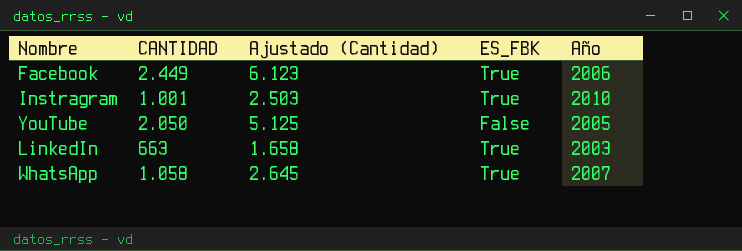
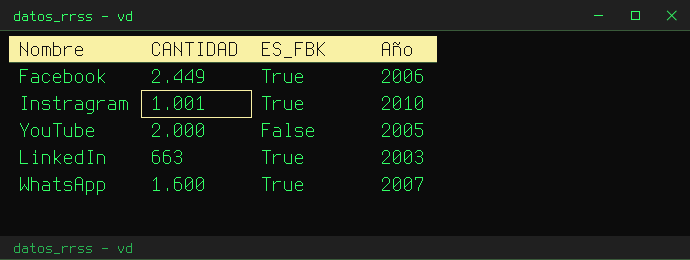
column Ajustado (Cantidad) | formula: [CANTIDAD] * 2,5 -> none
YouTube | CANTIDAD: 2.050 -> 2.000
WhatsApp | CANTIDAD: 1.058 -> 1.600

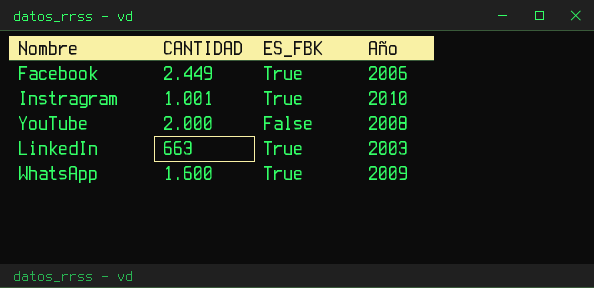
YouTube | Año: 2005 -> 2008
WhatsApp | Año: 2007 -> 2009

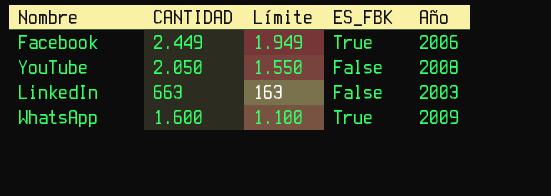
column Límite | formula: none -> [CANTIDAD] - 500
row Instragram: 1.001 | True | 2010 -> none
YouTube | CANTIDAD: 2.000 -> 2.050
LinkedIn | ES_FBK: True -> False

